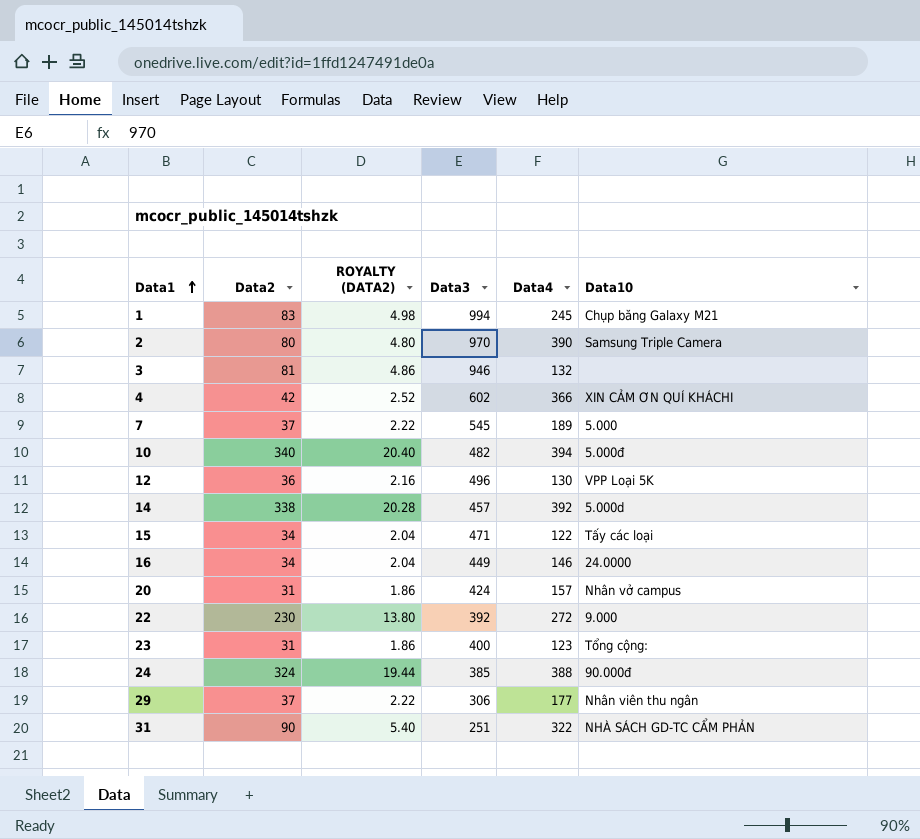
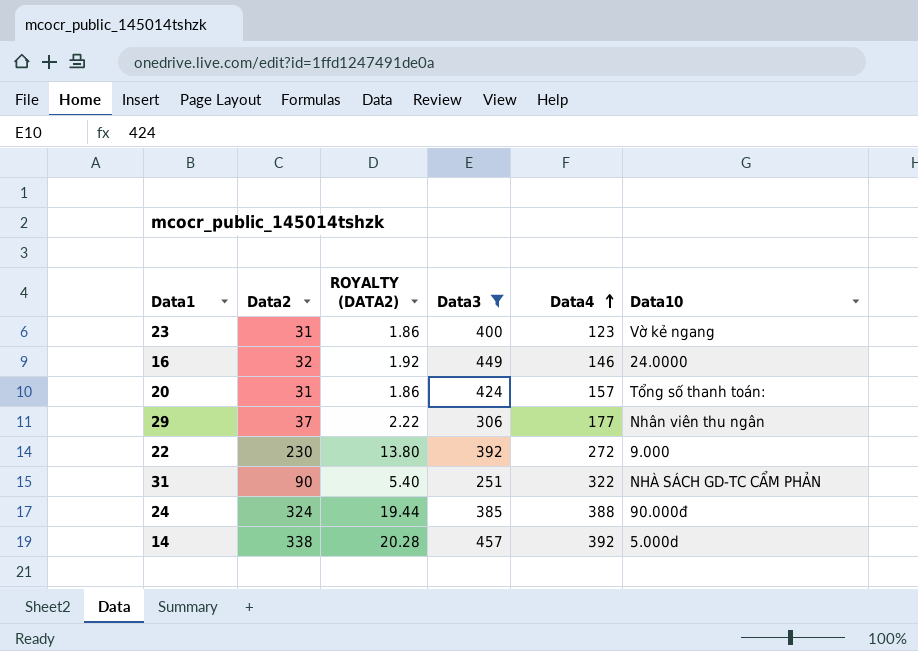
filter: none -> Data3 <= 457
row order: Data1 ascending -> Data4 ascending
23 | Data10: Tổng cộng: -> Vờ kẻ ngang
16 | Data2: 34 -> 32
16 | ROYALTY (DATA2): 2.04 -> 1.92
20 | Data10: Nhân vở campus -> Tổng số thanh toán:

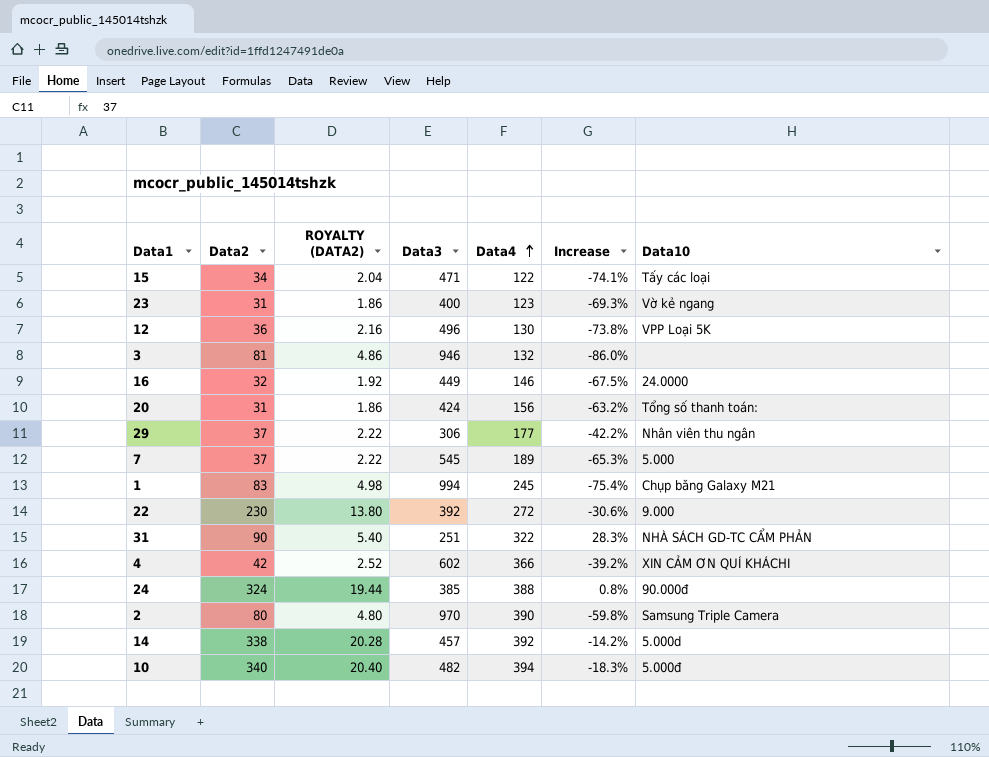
filter: Data3 <= 457 -> none
column Increase | formula: none -> ([Data4] - [Data3]) / [Data3]
20 | Data4: 157 -> 156

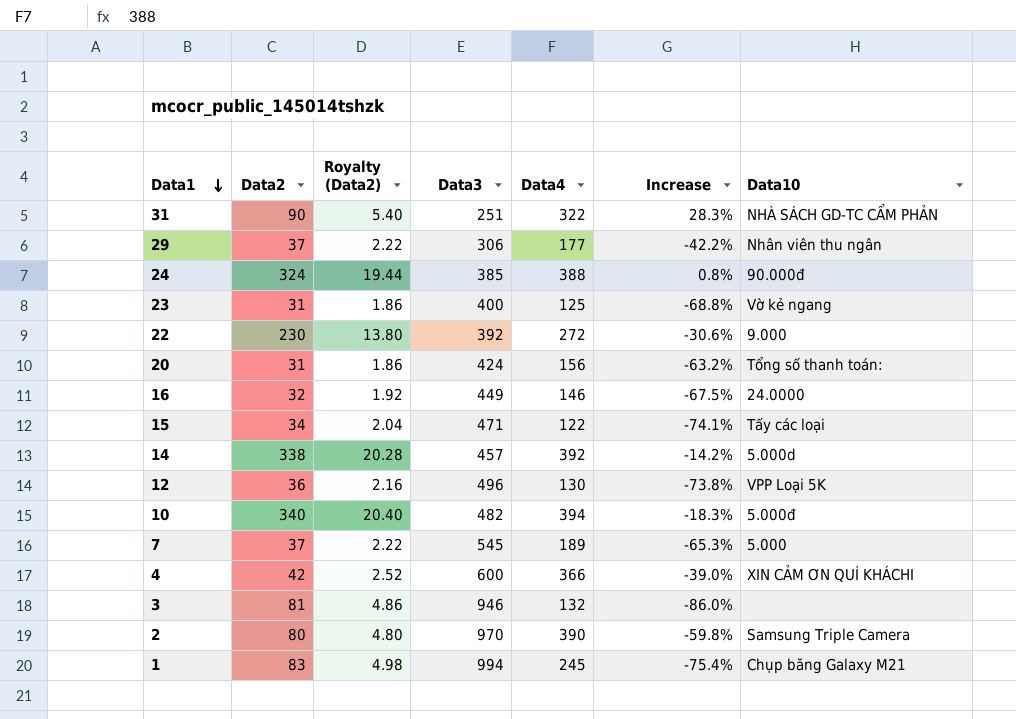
row order: Data4 ascending -> Data1 descending
column name: ROYALTY (DATA2) -> Royalty (Data2)
23 | Data4: 123 -> 125
23 | Increase: -69.3% -> -68.8%
4 | Data3: 602 -> 600
4 | Increase: -39.2% -> -39.0%

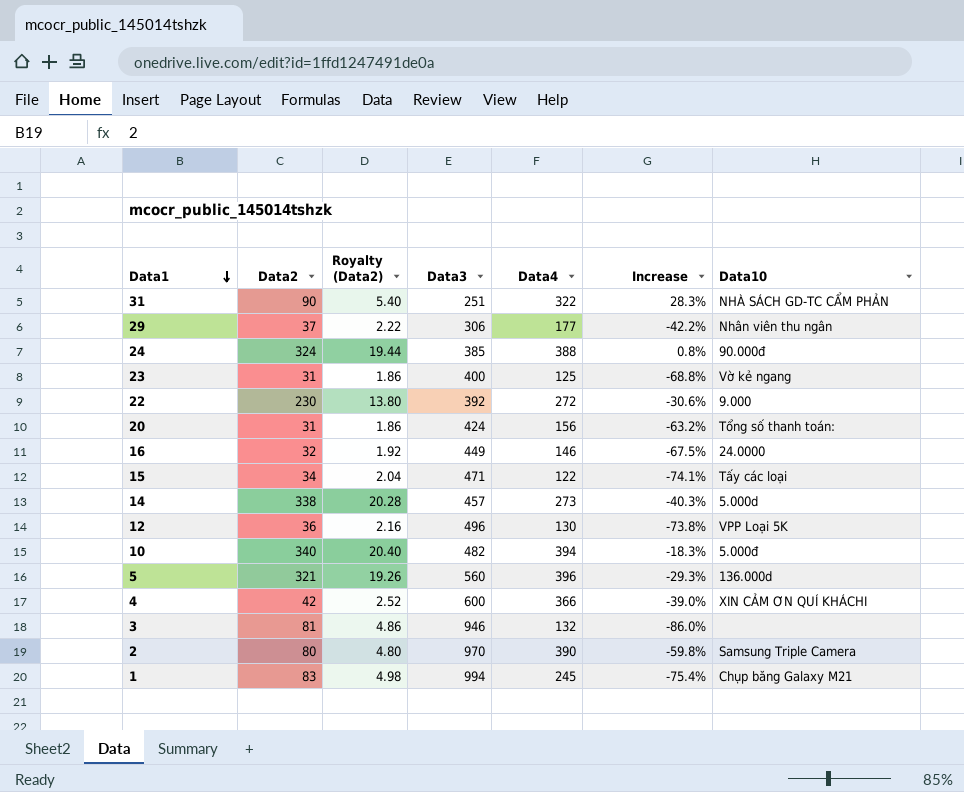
row 7: 37 | 2.22 | 545 | 189 | -65.3% | 5.000 -> none
14 | Data4: 392 -> 273
14 | Increase: -14.2% -> -40.3%
row 5: none -> 321 | 19.26 | 560 | 396 | -29.3% | 136.000d

